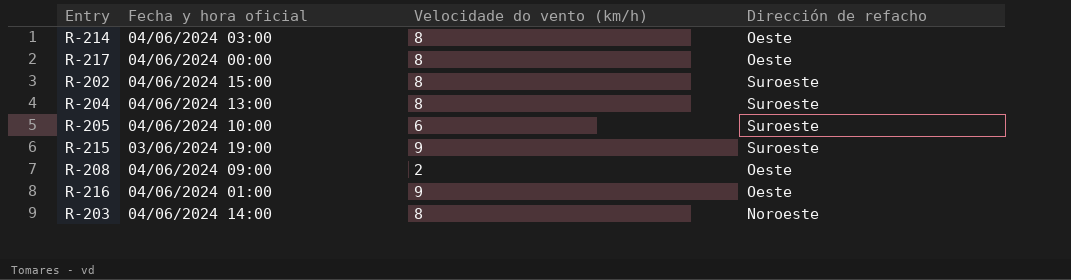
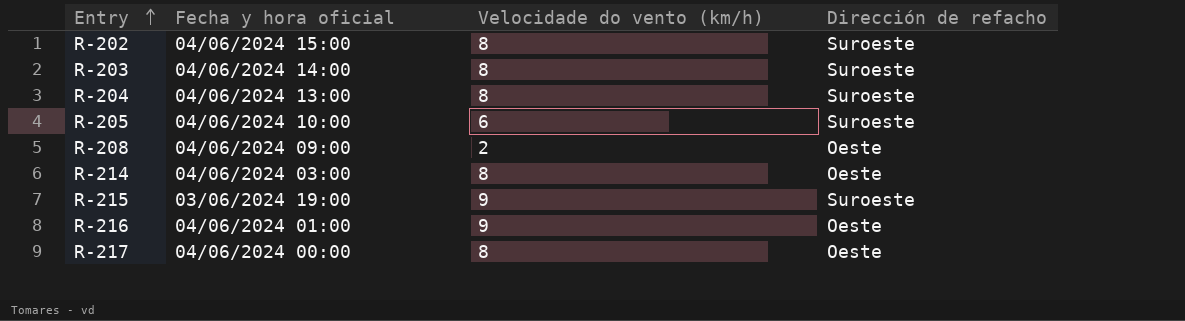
row order: none -> Entry ascending
R-203 | Dirección de refacho: Noroeste -> Suroeste

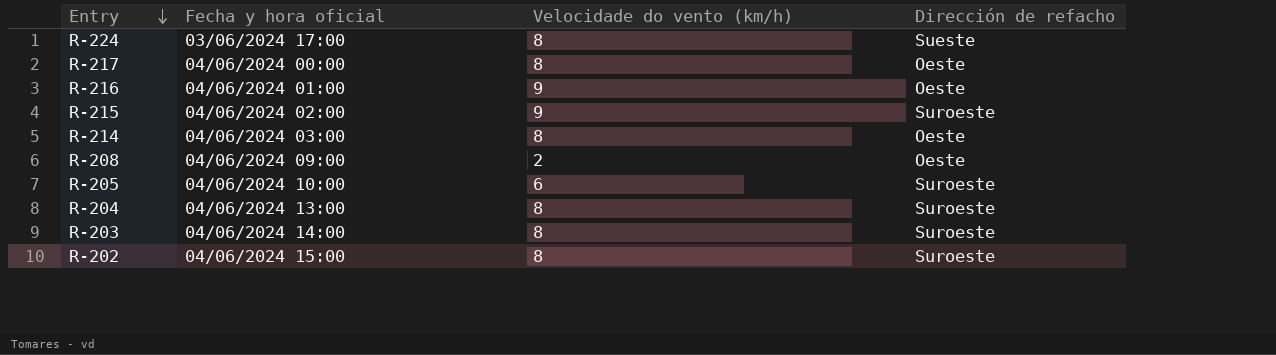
row order: Entry ascending -> Entry descending
row R-224: none -> 03/06/2024 17:00 | 8 | Sueste
R-215 | Fecha y hora oficial: 03/06/2024 19:00 -> 04/06/2024 02:00

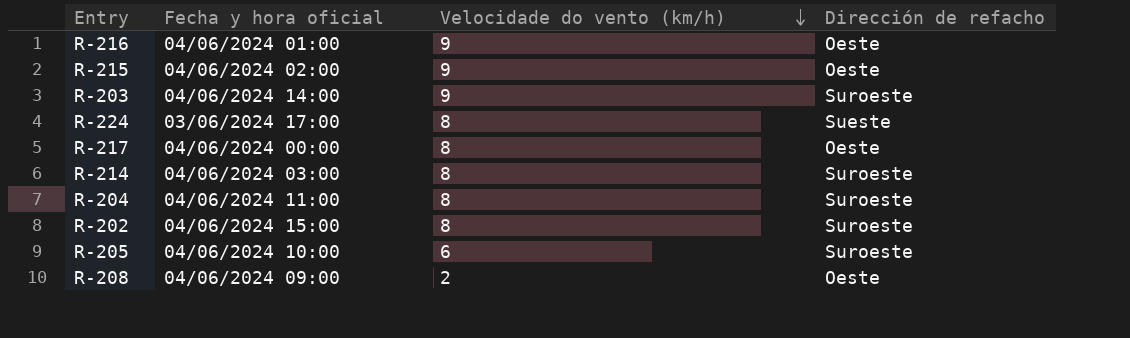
row order: Entry descending -> Velocidade do vento (km/h) descending
R-215 | Dirección de refacho: Suroeste -> Oeste
R-203 | Velocidade do vento (km/h): 8 -> 9
R-214 | Dirección de refacho: Oeste -> Suroeste
R-204 | Fecha y hora oficial: 04/06/2024 13:00 -> 04/06/2024 11:00

